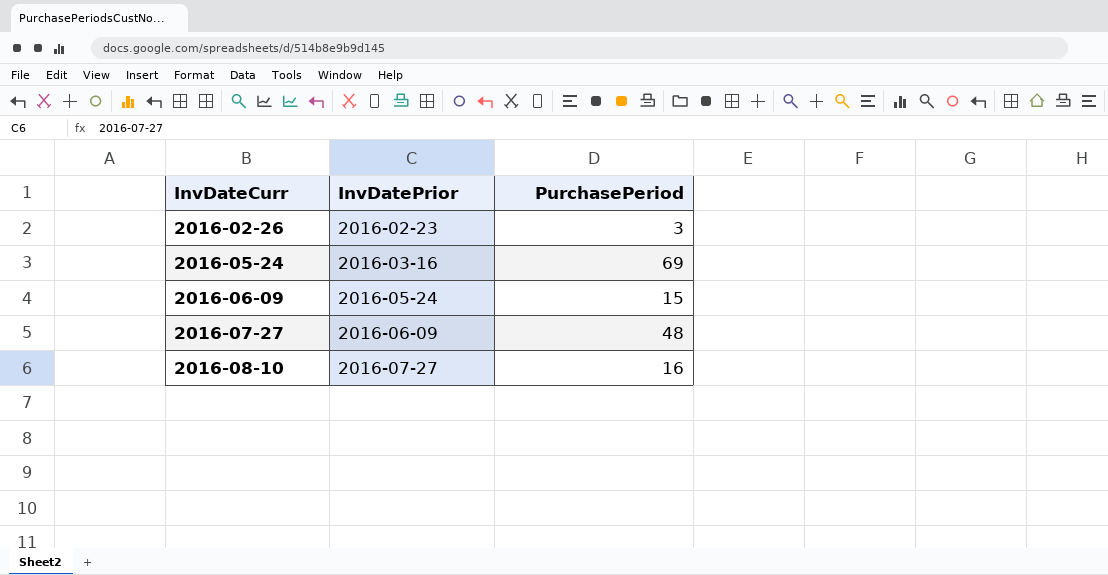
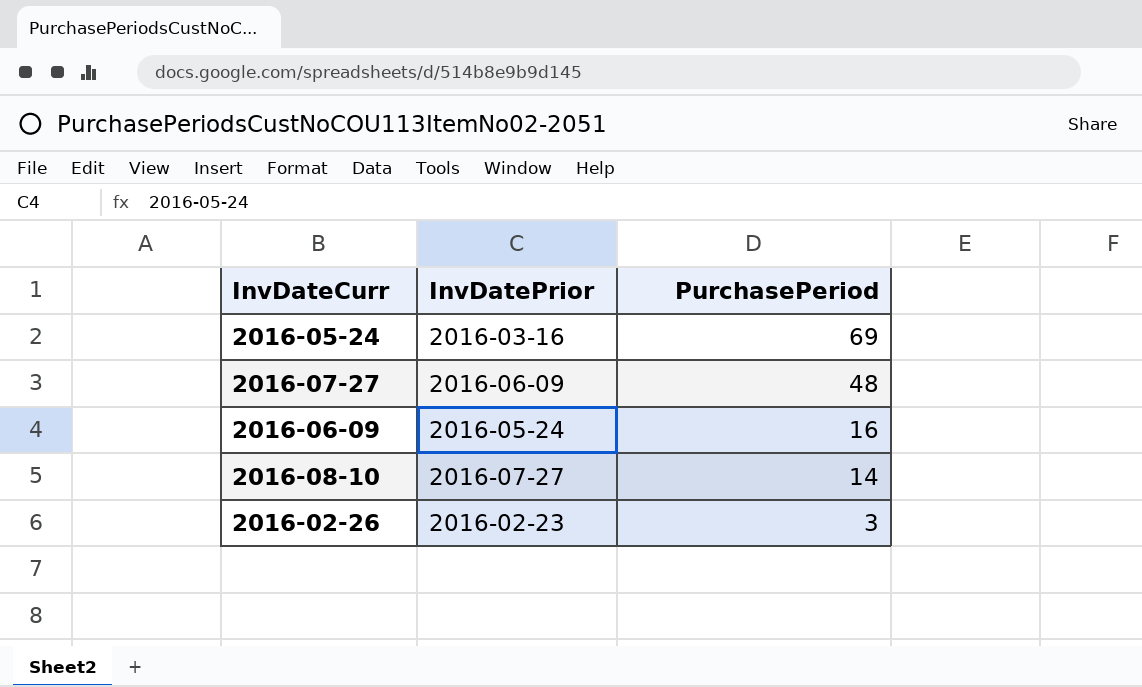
row order: InvDateCurr ascending -> PurchasePeriod descending
2016-06-09 | PurchasePeriod: 15 -> 16
2016-08-10 | PurchasePeriod: 16 -> 14

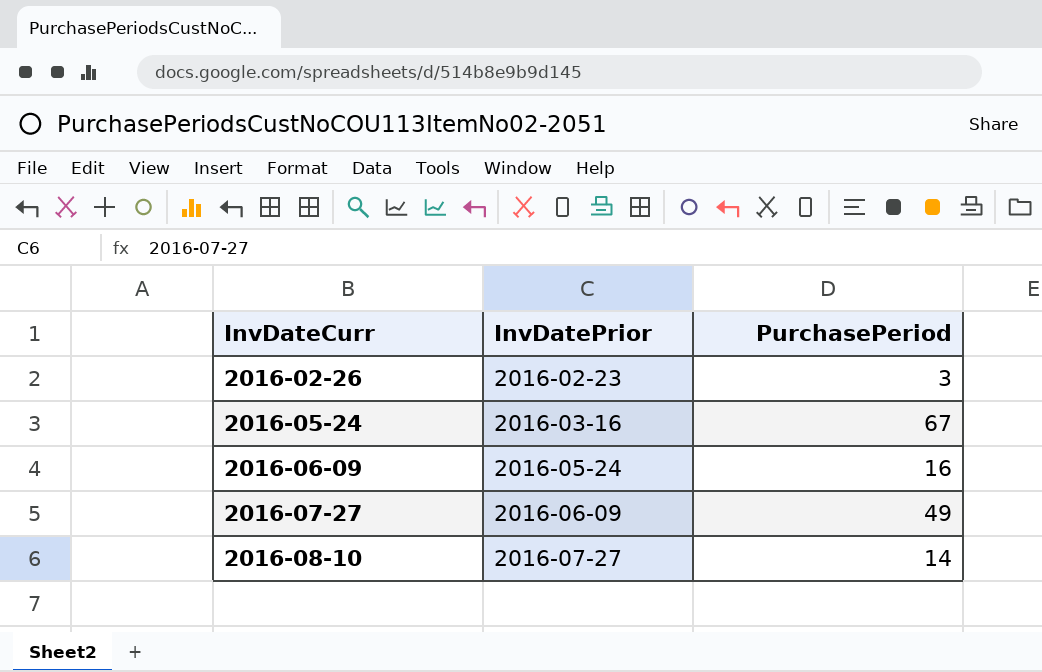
row order: PurchasePeriod descending -> InvDateCurr ascending
2016-05-24 | PurchasePeriod: 69 -> 67
2016-07-27 | PurchasePeriod: 48 -> 49

